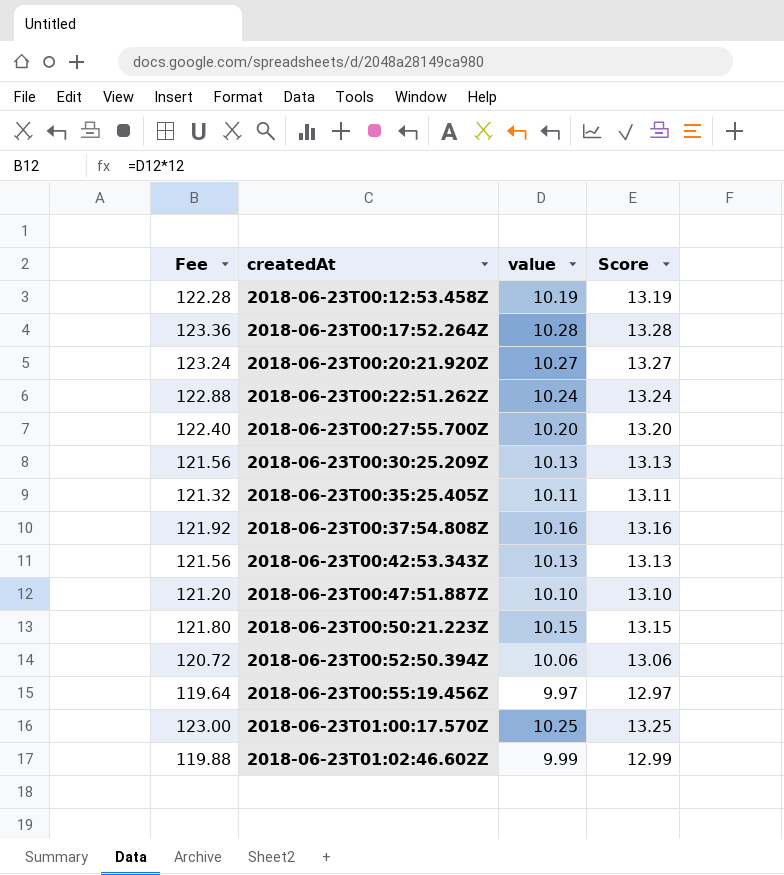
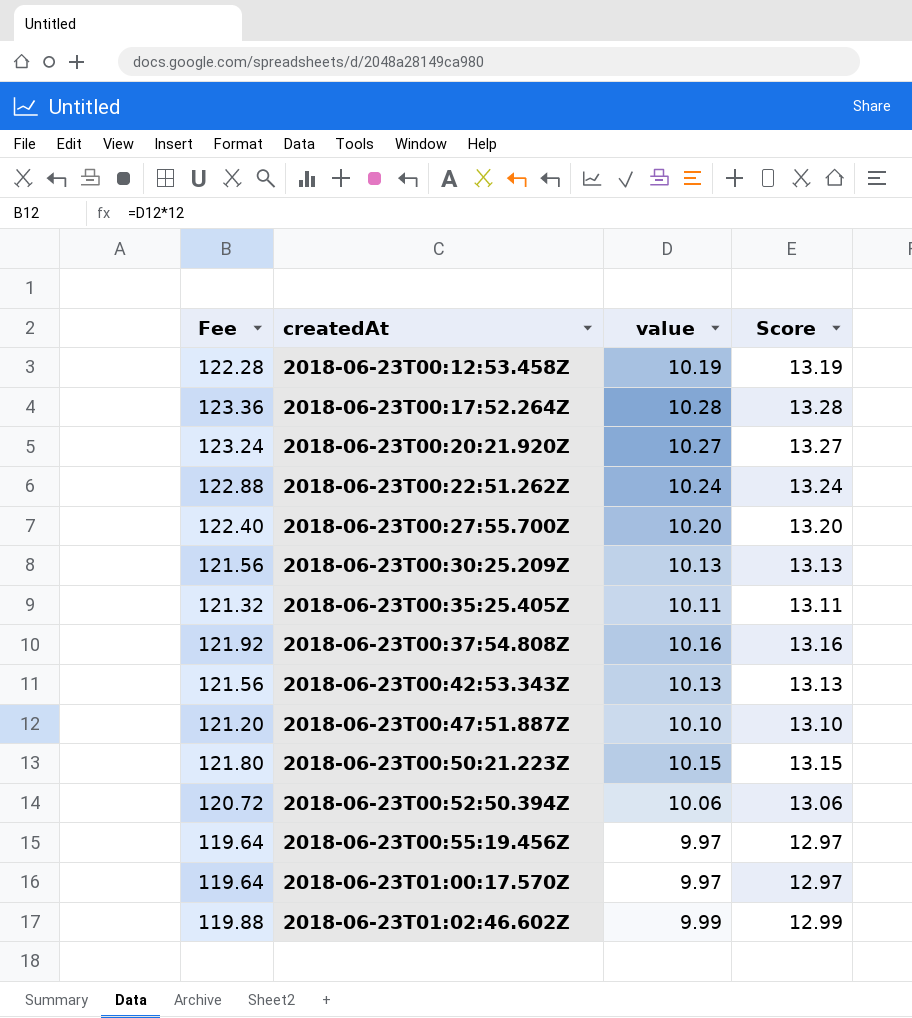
2018-06-23T01:00:17.570Z | Fee: 123.00 -> 119.64
2018-06-23T01:00:17.570Z | value: 10.25 -> 9.97
2018-06-23T01:00:17.570Z | Score: 13.25 -> 12.97

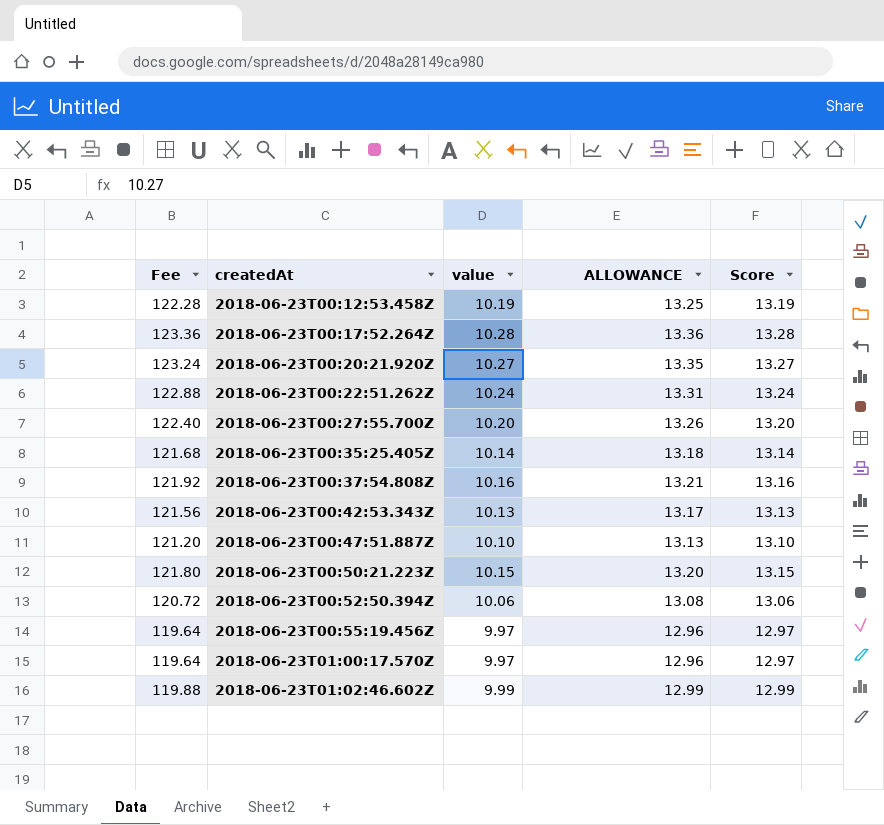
column ALLOWANCE | formula: none -> [value] * 1.3
row 2018-06-23T00:30:25.209Z: 121.56 | 10.13 | 13.13 -> none
2018-06-23T00:35:25.405Z | Fee: 121.32 -> 121.68
2018-06-23T00:35:25.405Z | value: 10.11 -> 10.14
2018-06-23T00:35:25.405Z | Score: 13.11 -> 13.14

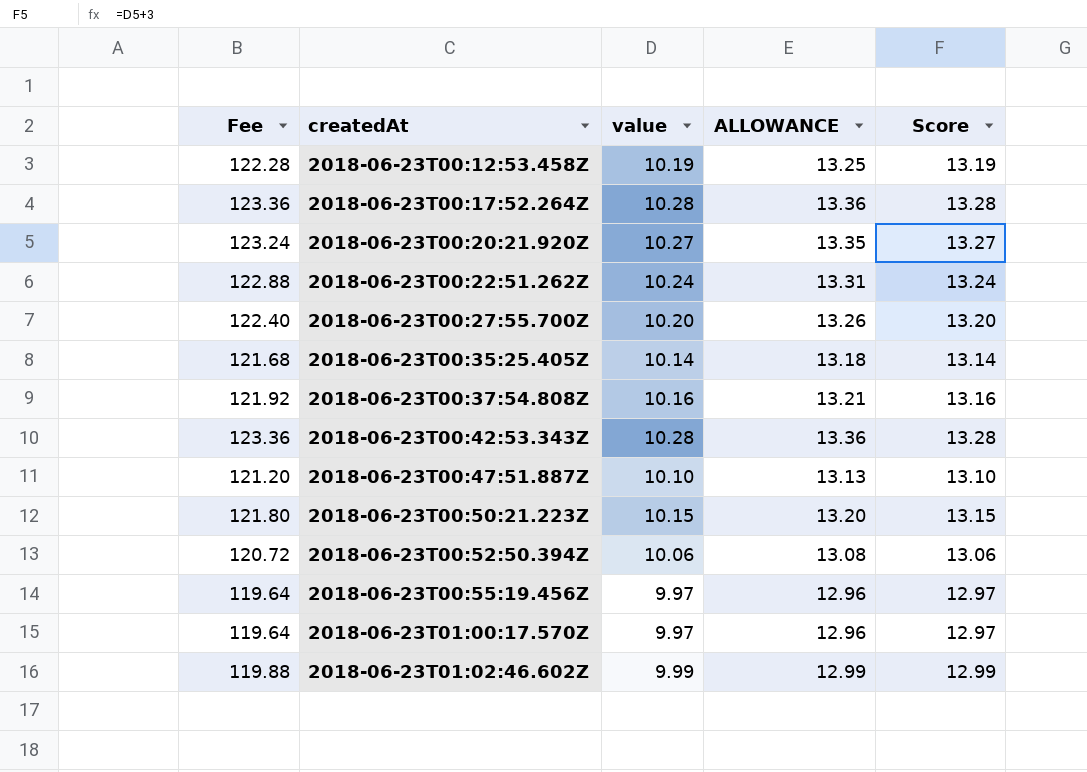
2018-06-23T00:42:53.343Z | Fee: 121.56 -> 123.36
2018-06-23T00:42:53.343Z | value: 10.13 -> 10.28
2018-06-23T00:42:53.343Z | ALLOWANCE: 13.17 -> 13.36
2018-06-23T00:42:53.343Z | Score: 13.13 -> 13.28

